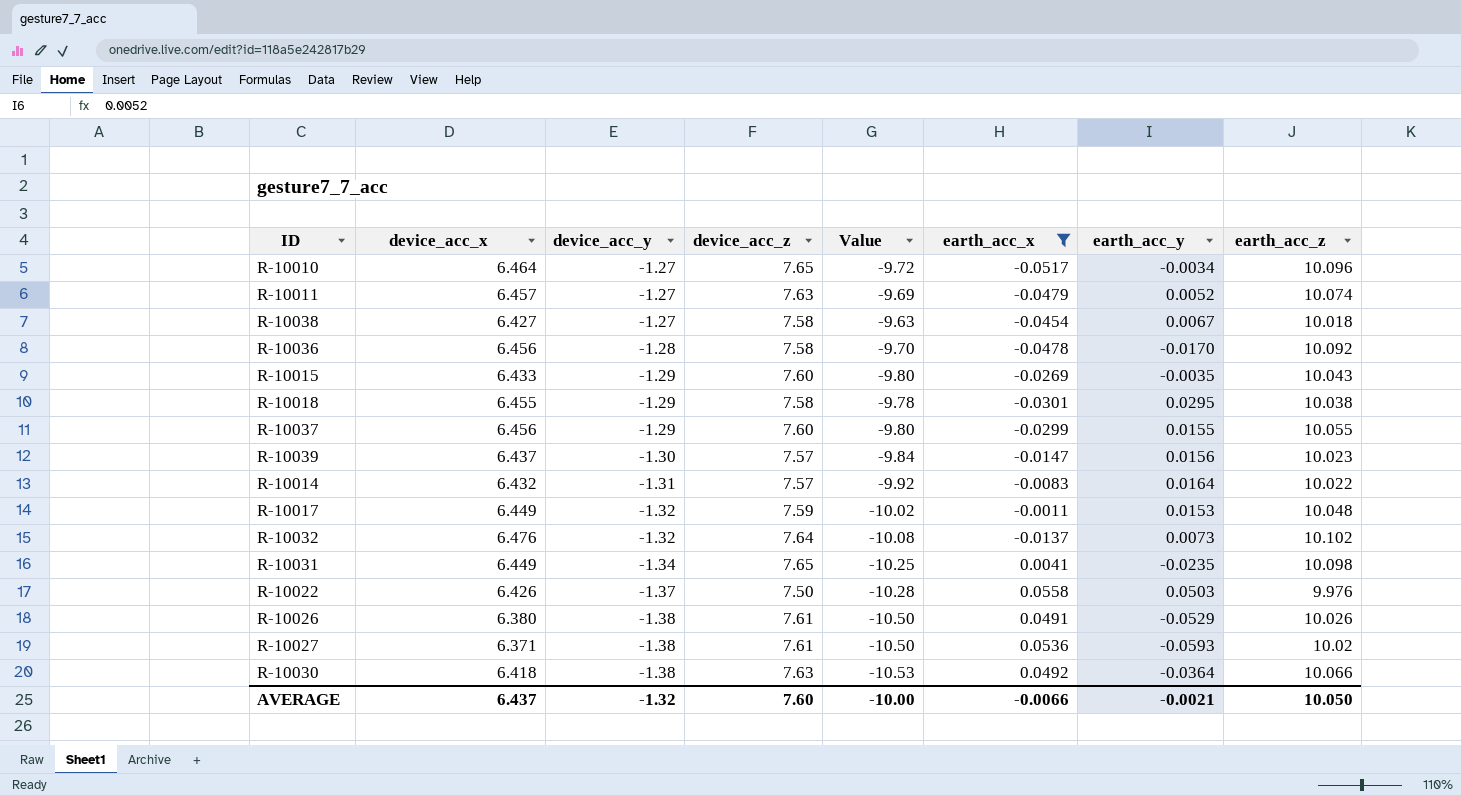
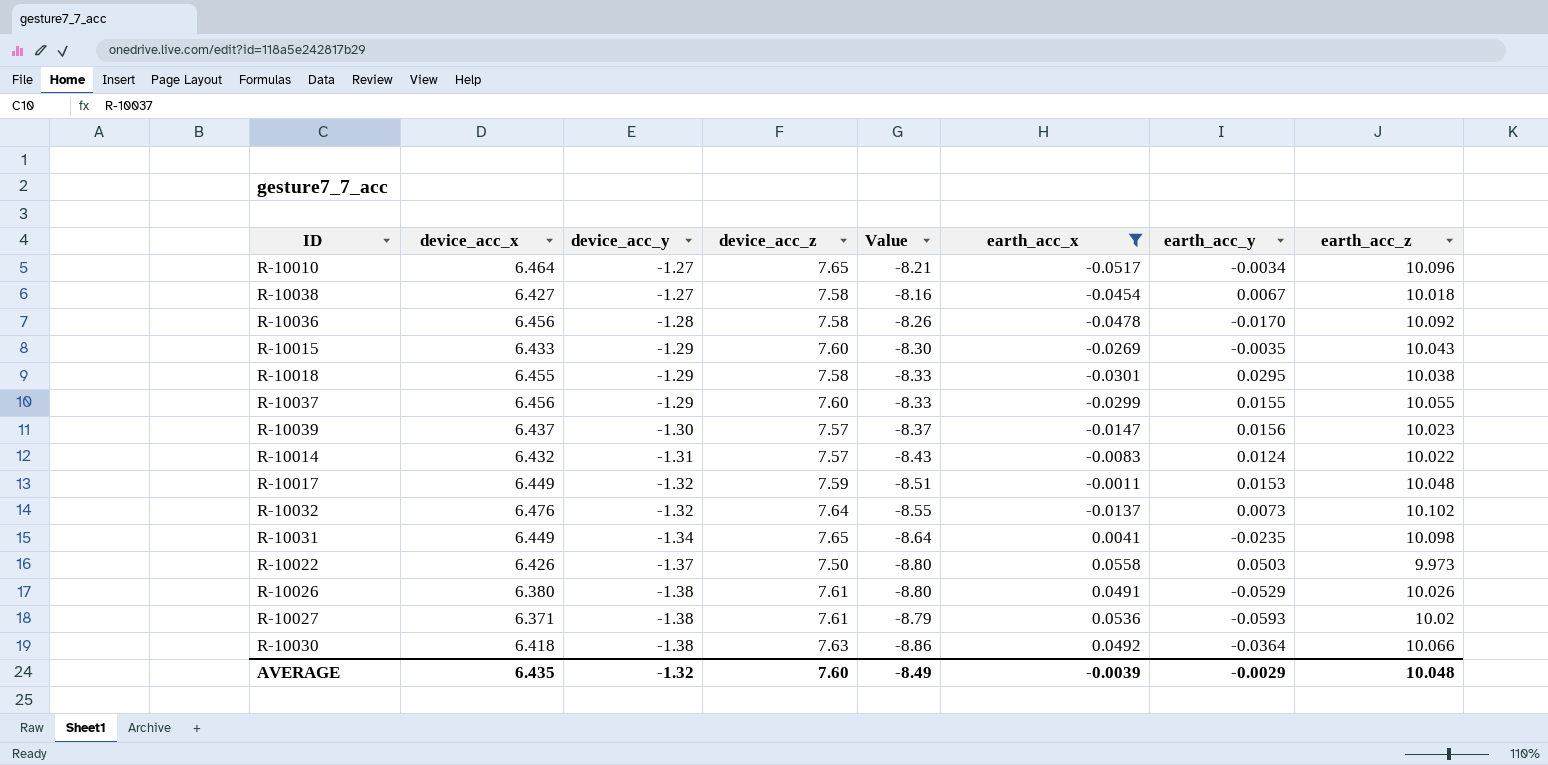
column Value | formula: [device_acc_y] * [device_acc_z] -> [device_acc_x] * [device_acc_y]
row R-10011: 6.457 | -1.27 | 7.63 | -9.69 | -0.0479 | 0.0052 | 10.074 -> none
R-10014 | earth_acc_y: 0.0164 -> 0.0124
R-10022 | earth_acc_z: 9.976 -> 9.973
AVERAGE | device_acc_x: 6.437 -> 6.435
AVERAGE | Value: -10.00 -> -8.49
AVERAGE | earth_acc_x: -0.0066 -> -0.0039
AVERAGE | earth_acc_y: -0.0021 -> -0.0029
AVERAGE | earth_acc_z: 10.050 -> 10.048

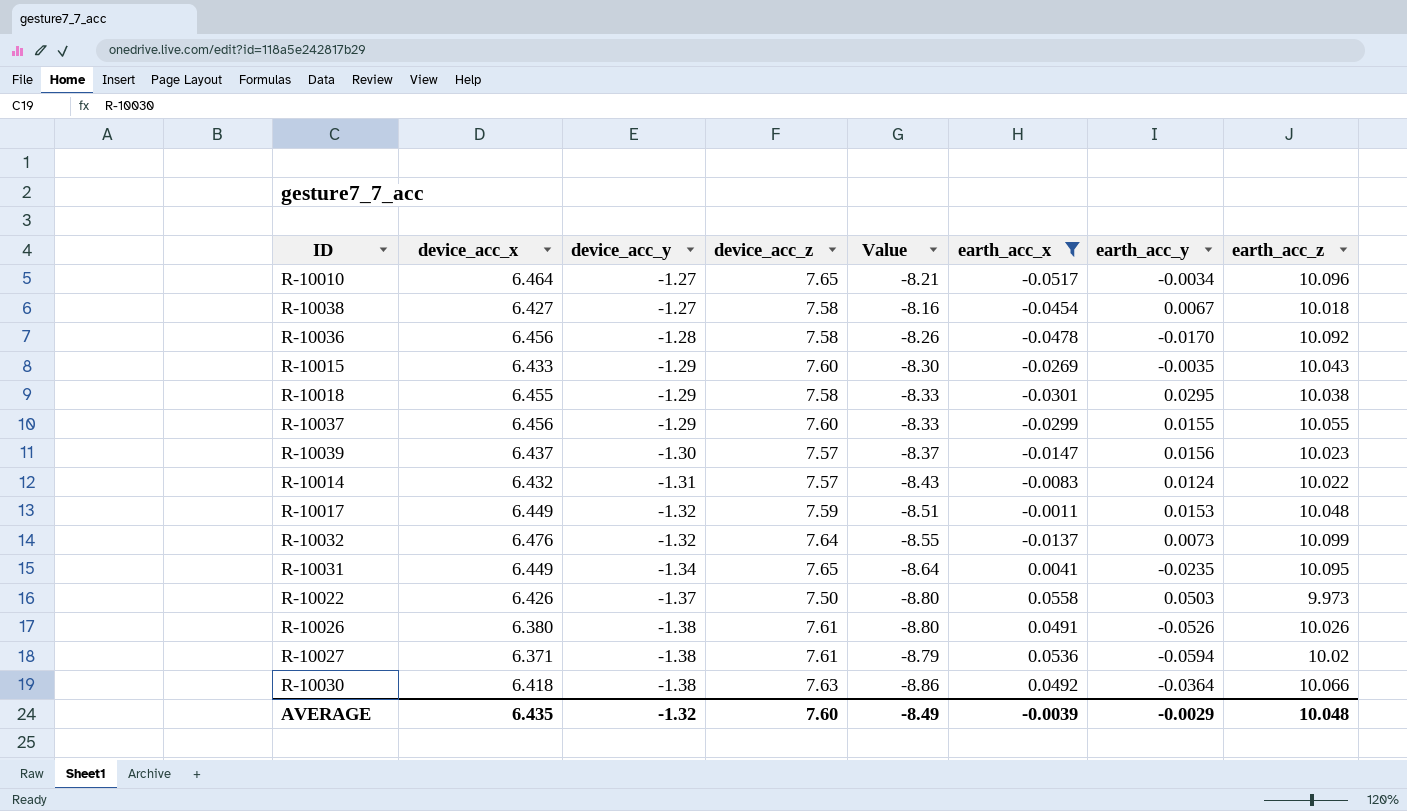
R-10032 | earth_acc_z: 10.102 -> 10.099
R-10031 | earth_acc_z: 10.098 -> 10.095
R-10026 | earth_acc_y: -0.0529 -> -0.0526
R-10027 | earth_acc_y: -0.0593 -> -0.0594

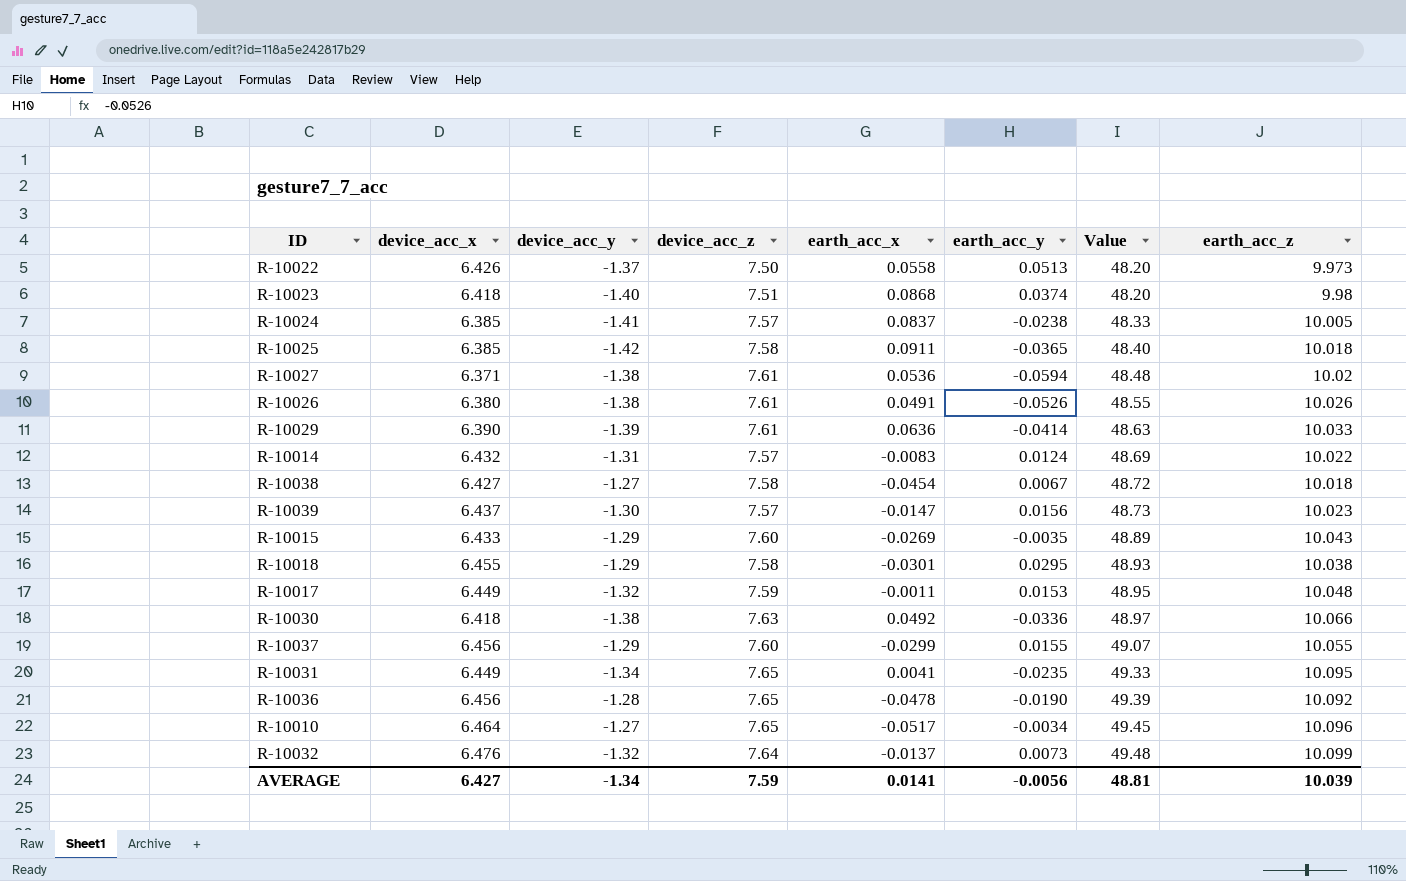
filter: earth_acc_x <= 0.0558 -> none
row order: device_acc_y descending -> Value ascending
column Value | formula: [device_acc_x] * [device_acc_y] -> [device_acc_x] * [device_acc_z]
column Value | position: 5 -> 7
R-10022 | earth_acc_y: 0.0503 -> 0.0513
R-10030 | earth_acc_y: -0.0364 -> -0.0336
R-10036 | device_acc_z: 7.58 -> 7.65
R-10036 | earth_acc_y: -0.0170 -> -0.0190
AVERAGE | device_acc_x: 6.435 -> 6.427
AVERAGE | device_acc_y: -1.32 -> -1.34
AVERAGE | device_acc_z: 7.60 -> 7.59
AVERAGE | earth_acc_x: -0.0039 -> 0.0141
AVERAGE | earth_acc_y: -0.0029 -> -0.0056
AVERAGE | Value: -8.49 -> 48.81
AVERAGE | earth_acc_z: 10.048 -> 10.039

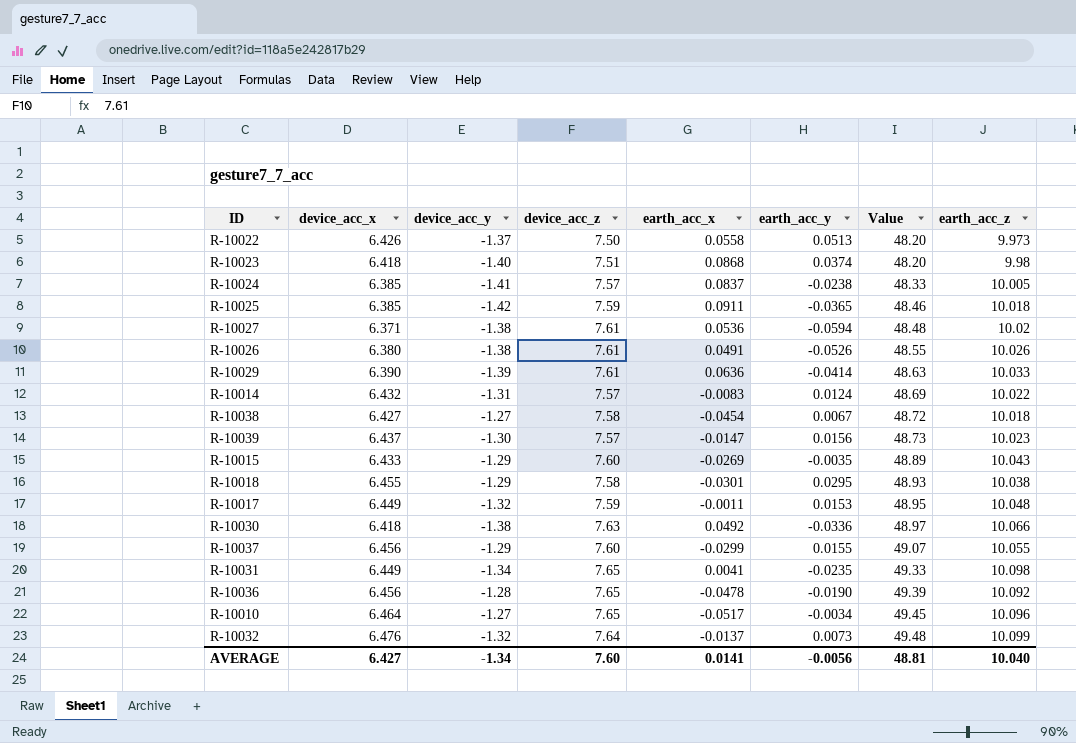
R-10025 | device_acc_z: 7.58 -> 7.59
R-10025 | Value: 48.40 -> 48.46
R-10031 | earth_acc_z: 10.095 -> 10.098
AVERAGE | device_acc_z: 7.59 -> 7.60
AVERAGE | earth_acc_z: 10.039 -> 10.040

